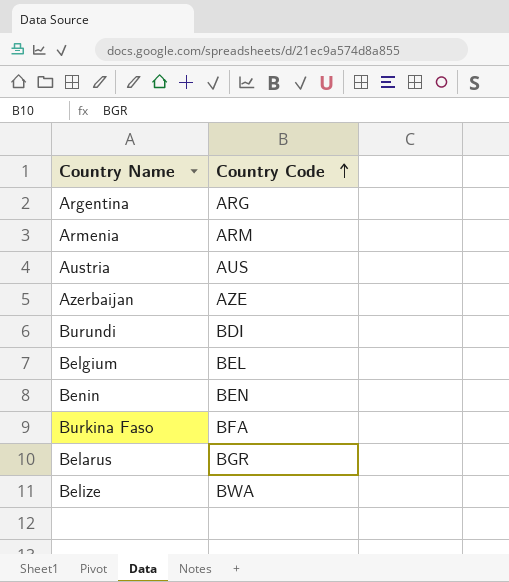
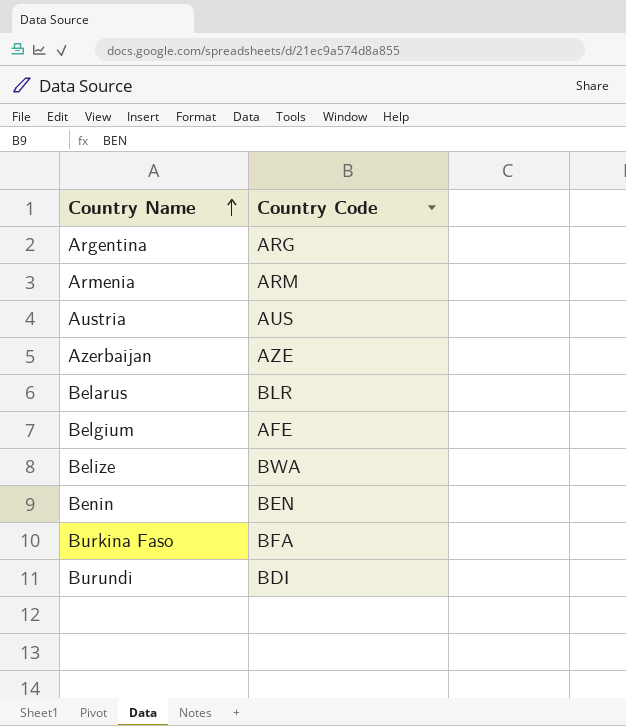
row order: Country Code ascending -> Country Name ascending
Belarus | Country Code: BGR -> BLR
Belgium | Country Code: BEL -> AFE

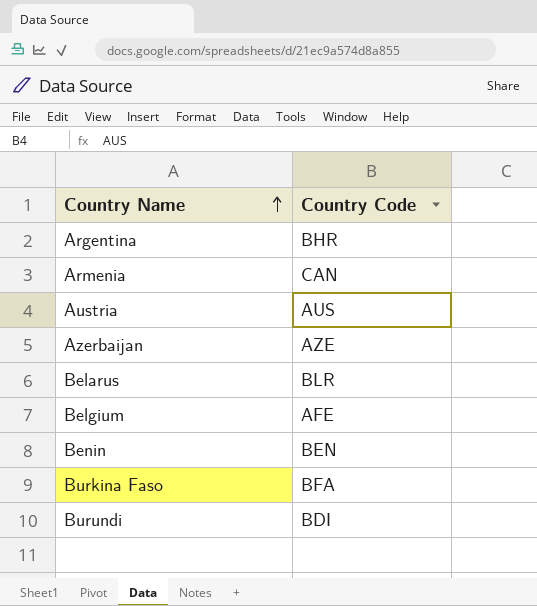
row Belize: BWA -> none
Argentina | Country Code: ARG -> BHR
Armenia | Country Code: ARM -> CAN

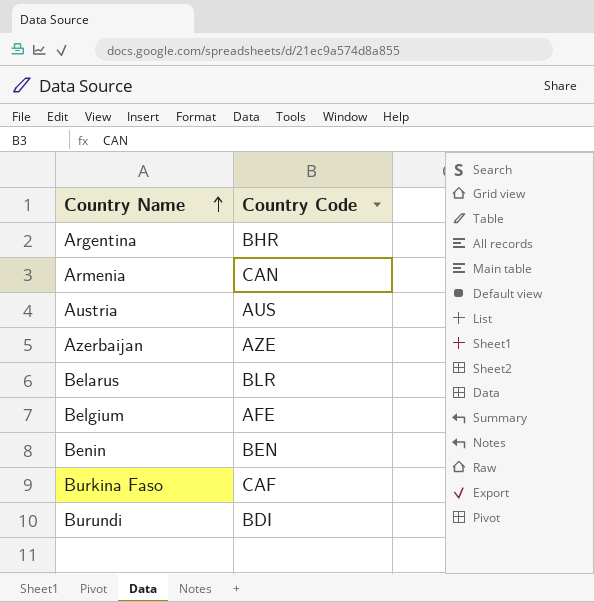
Burkina Faso | Country Code: BFA -> CAF

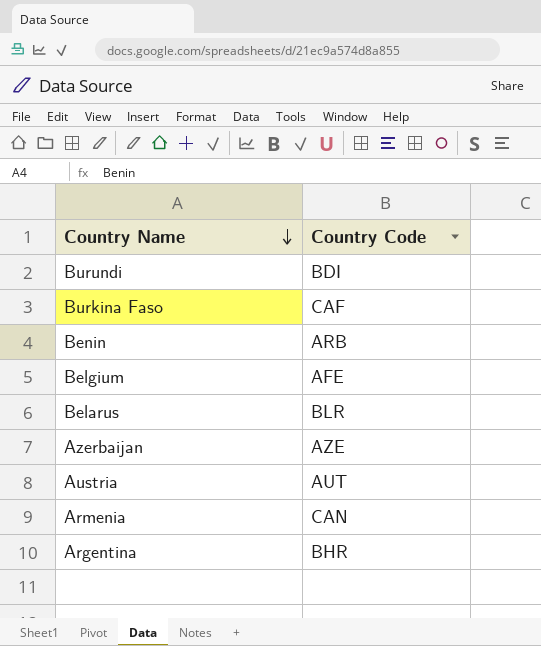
row order: Country Name ascending -> Country Name descending
Benin | Country Code: BEN -> ARB
Austria | Country Code: AUS -> AUT

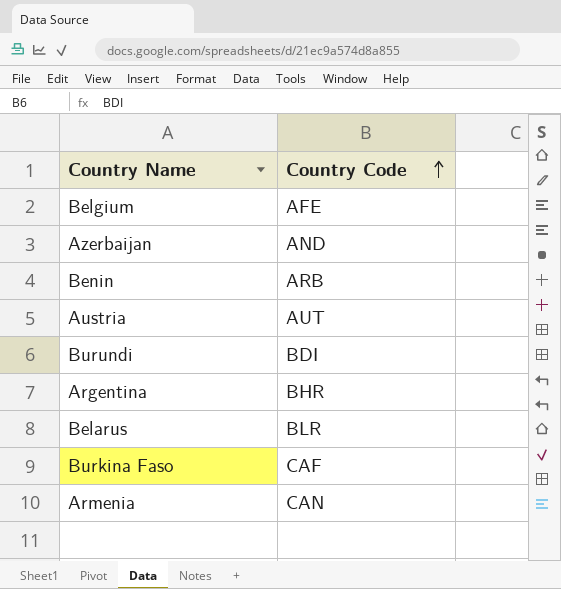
row order: Country Name descending -> Country Code ascending
Azerbaijan | Country Code: AZE -> AND

